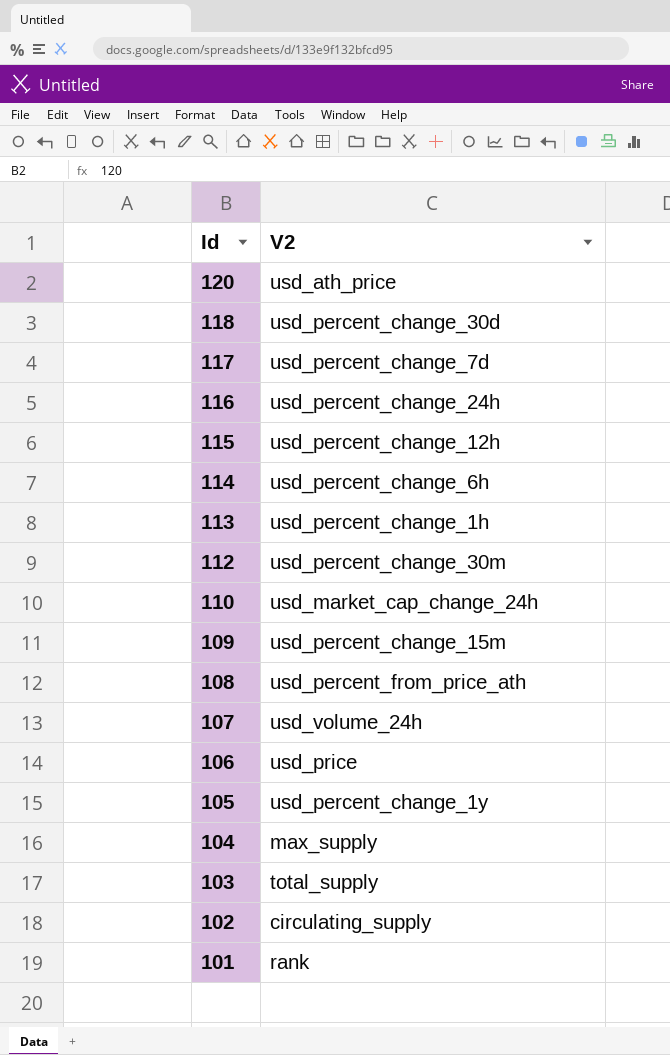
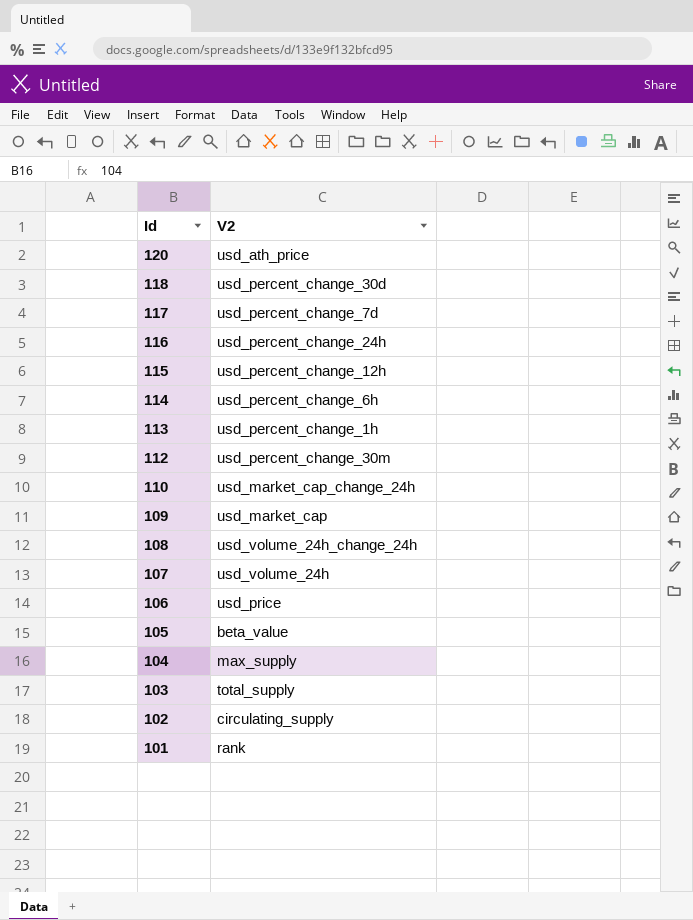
109 | V2: usd_percent_change_15m -> usd_market_cap
108 | V2: usd_percent_from_price_ath -> usd_volume_24h_change_24h
105 | V2: usd_percent_change_1y -> beta_value

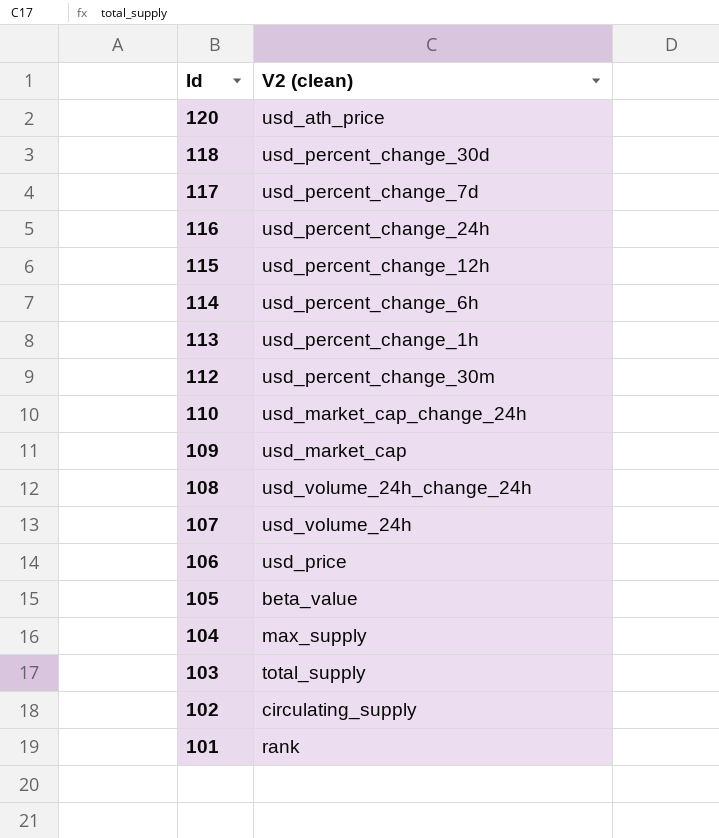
column name: V2 -> V2 (clean)

